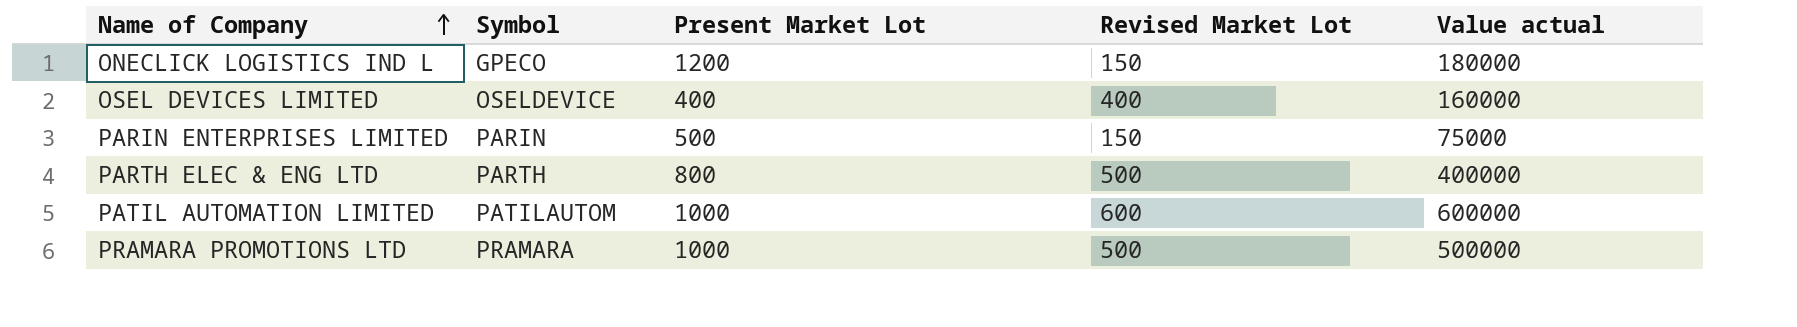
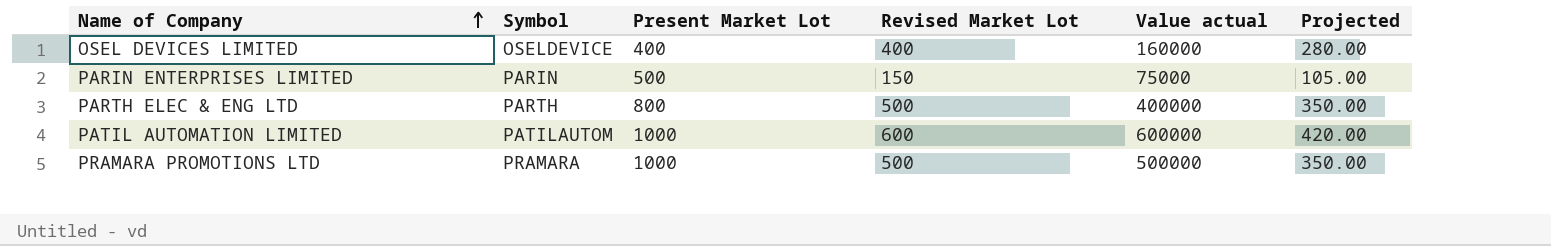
column Projected | formula: none -> [Revised Market Lot] * 0.7
row ONECLICK LOGISTICS IND L: GPECO | 1200 | 150 | 180000 -> none

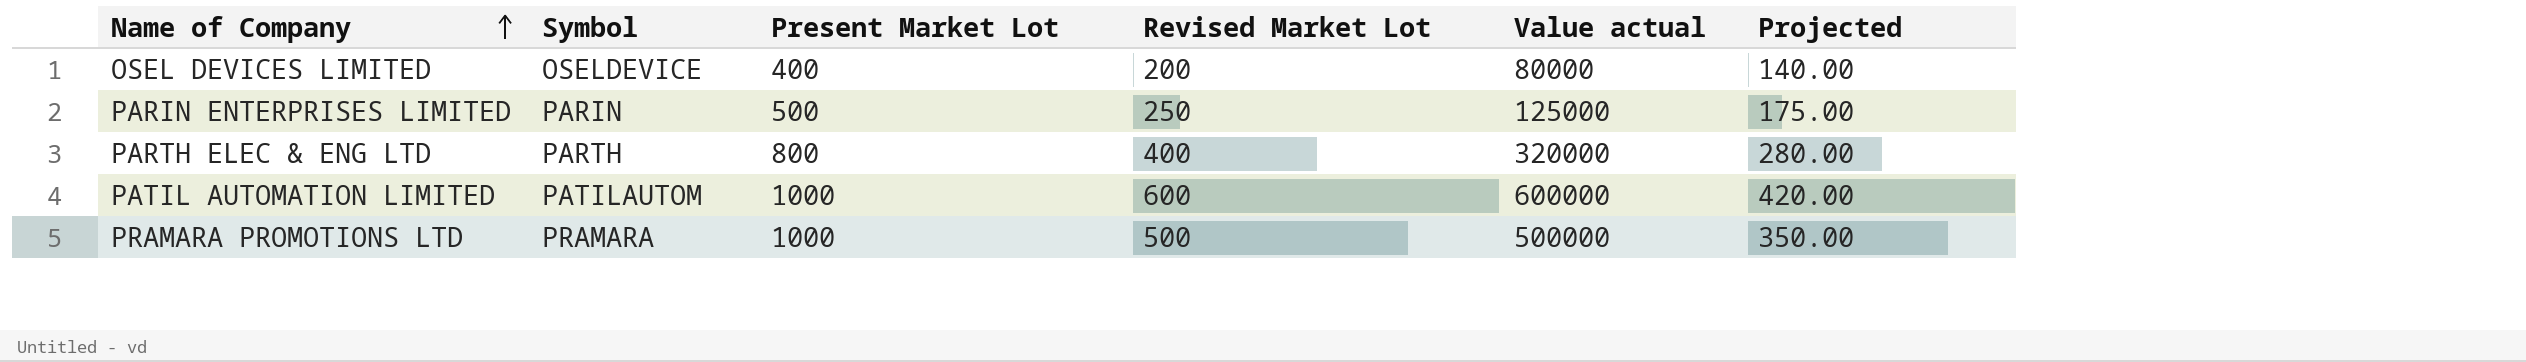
OSEL DEVICES LIMITED | Revised Market Lot: 400 -> 200
OSEL DEVICES LIMITED | Value actual: 160000 -> 80000
OSEL DEVICES LIMITED | Projected: 280.00 -> 140.00
PARIN ENTERPRISES LIMITED | Revised Market Lot: 150 -> 250
PARIN ENTERPRISES LIMITED | Value actual: 75000 -> 125000
PARIN ENTERPRISES LIMITED | Projected: 105.00 -> 175.00
PARTH ELEC & ENG LTD | Revised Market Lot: 500 -> 400
PARTH ELEC & ENG LTD | Value actual: 400000 -> 320000
PARTH ELEC & ENG LTD | Projected: 350.00 -> 280.00

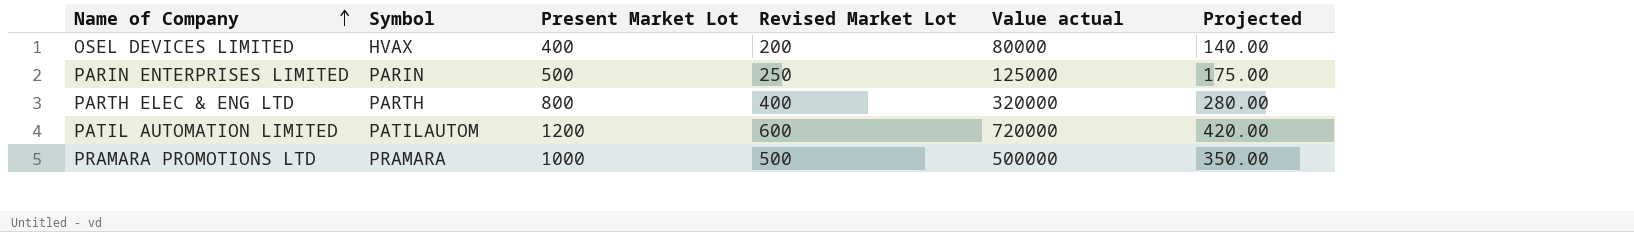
OSEL DEVICES LIMITED | Symbol: OSELDEVICE -> HVAX
PATIL AUTOMATION LIMITED | Present Market Lot: 1000 -> 1200
PATIL AUTOMATION LIMITED | Value actual: 600000 -> 720000

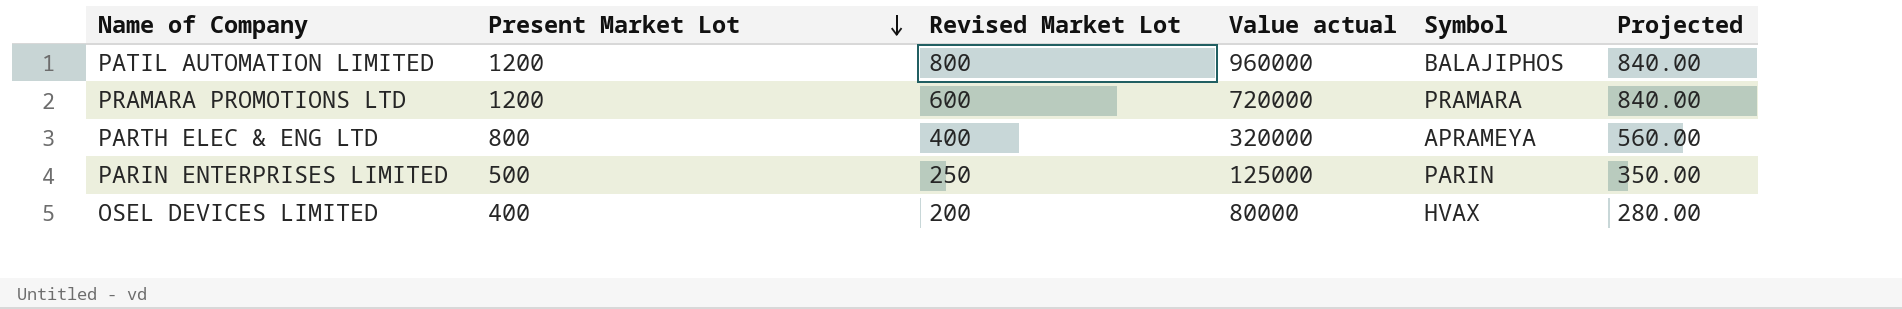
row order: Name of Company ascending -> Present Market Lot descending
column Symbol | position: 2 -> 5
column Projected | formula: [Revised Market Lot] * 0.7 -> [Present Market Lot] * 0.7
PATIL AUTOMATION LIMITED | Revised Market Lot: 600 -> 800
PATIL AUTOMATION LIMITED | Value actual: 720000 -> 960000
PATIL AUTOMATION LIMITED | Symbol: PATILAUTOM -> BALAJIPHOS
PRAMARA PROMOTIONS LTD | Present Market Lot: 1000 -> 1200
PRAMARA PROMOTIONS LTD | Revised Market Lot: 500 -> 600
PRAMARA PROMOTIONS LTD | Value actual: 500000 -> 720000
PARTH ELEC & ENG LTD | Symbol: PARTH -> APRAMEYA

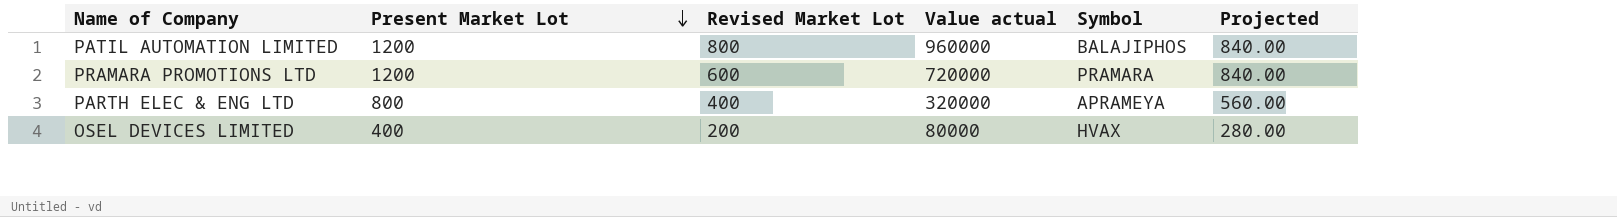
row PARIN ENTERPRISES LIMITED: 500 | 250 | 125000 | PARIN | 350.00 -> none

